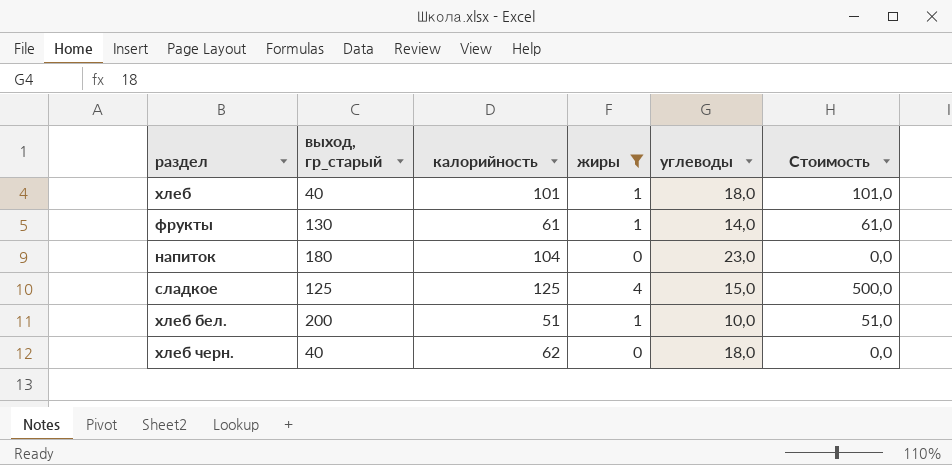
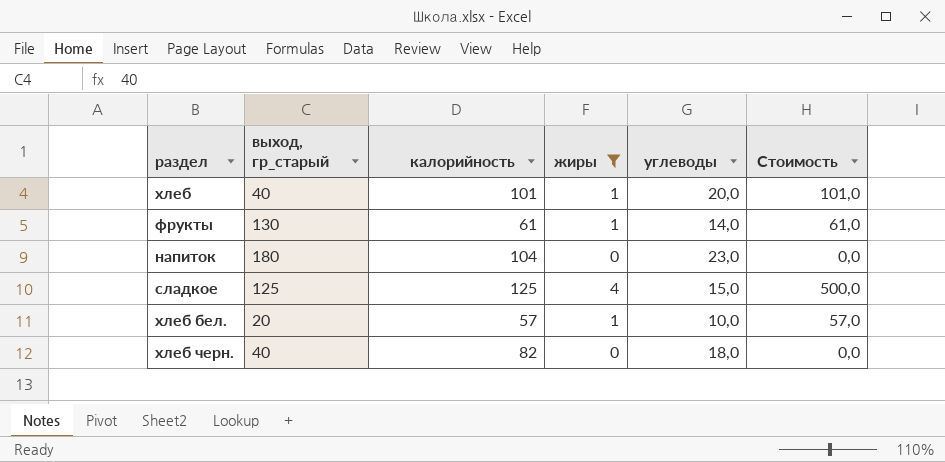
хлеб | углеводы: 18,0 -> 20,0
хлеб бел. | выход, гр_старый: 200 -> 20
хлеб бел. | калорийность: 51 -> 57
хлеб бел. | Стоимость: 51,0 -> 57,0
хлеб черн. | калорийность: 62 -> 82

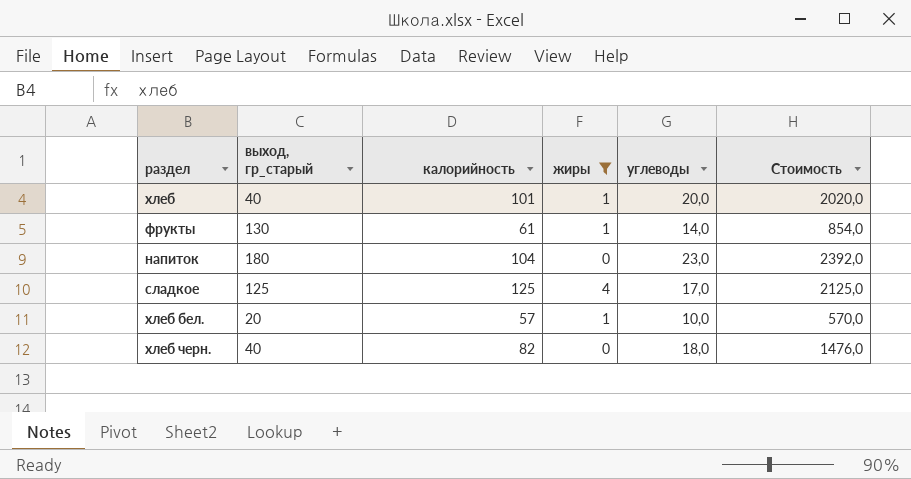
column Стоимость | formula: [калорийность] * [жиры] -> [калорийность] * [углеводы]
сладкое | углеводы: 15,0 -> 17,0

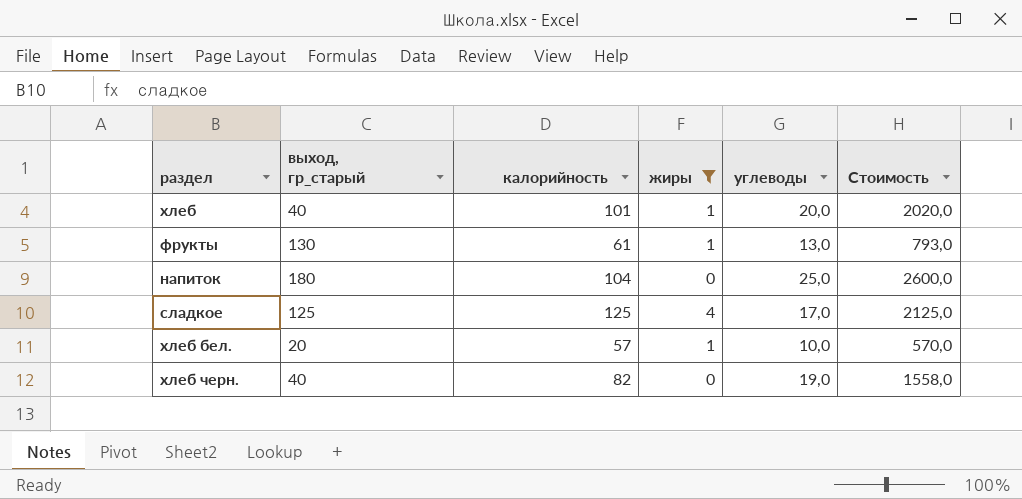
фрукты | углеводы: 14,0 -> 13,0
фрукты | Стоимость: 854,0 -> 793,0
напиток | углеводы: 23,0 -> 25,0
напиток | Стоимость: 2392,0 -> 2600,0
хлеб черн. | углеводы: 18,0 -> 19,0
хлеб черн. | Стоимость: 1476,0 -> 1558,0

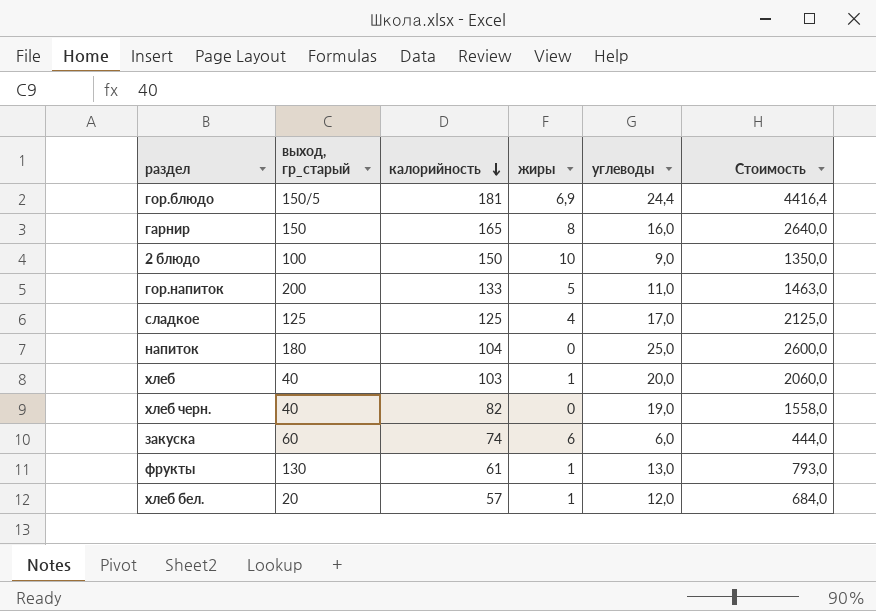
filter: жиры <= 4 -> none
row order: none -> калорийность descending
хлеб | калорийность: 101 -> 103
хлеб | Стоимость: 2020,0 -> 2060,0
хлеб бел. | углеводы: 10,0 -> 12,0
хлеб бел. | Стоимость: 570,0 -> 684,0

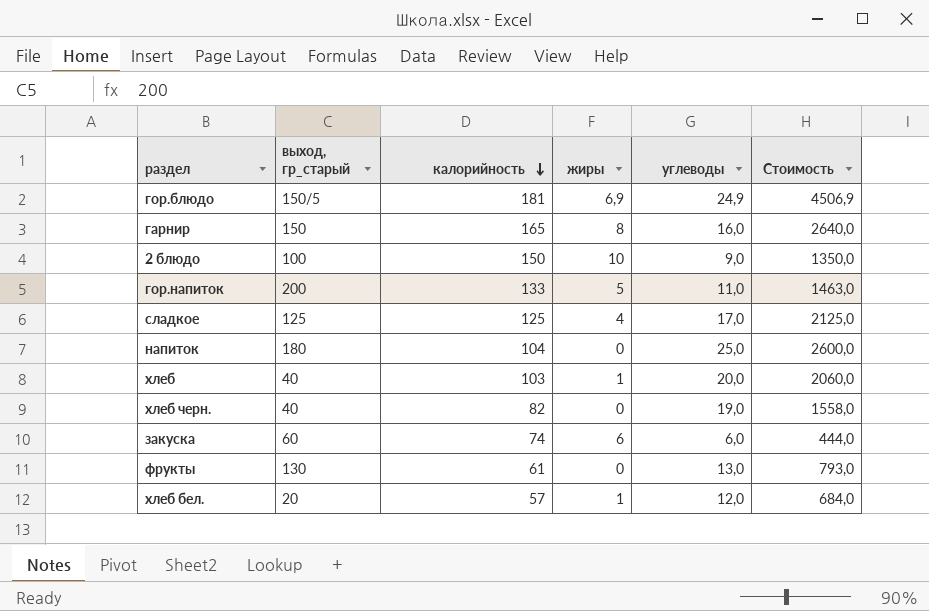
гор.блюдо | углеводы: 24,4 -> 24,9
гор.блюдо | Стоимость: 4416,4 -> 4506,9
фрукты | жиры: 1 -> 0

